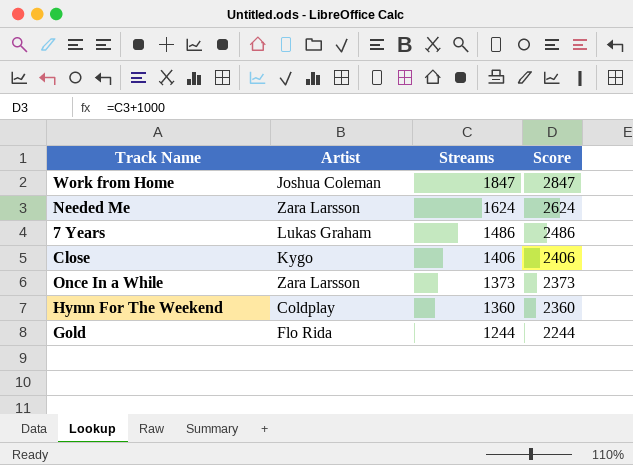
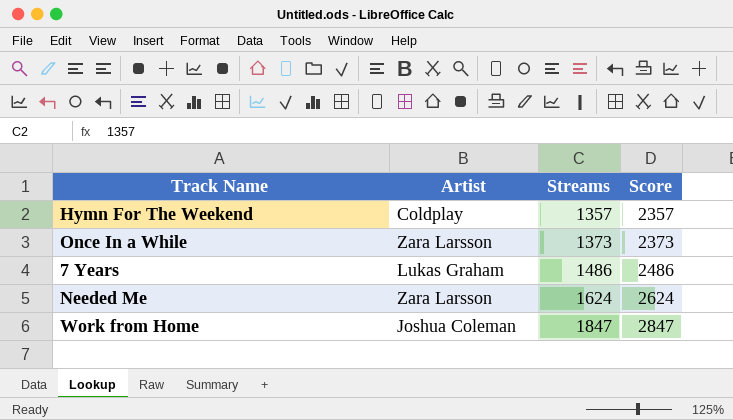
row order: Streams descending -> Streams ascending
row Close: Kygo | 1406 | 2406 -> none
row Gold: Flo Rida | 1244 | 2244 -> none
Hymn For The Weekend | Streams: 1360 -> 1357
Hymn For The Weekend | Score: 2360 -> 2357

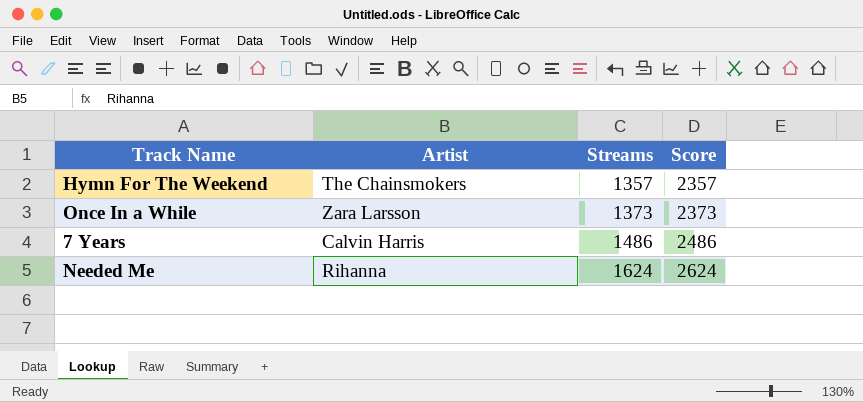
row Work from Home: Joshua Coleman | 1847 | 2847 -> none
Hymn For The Weekend | Artist: Coldplay -> The Chainsmokers
7 Years | Artist: Lukas Graham -> Calvin Harris
Needed Me | Artist: Zara Larsson -> Rihanna

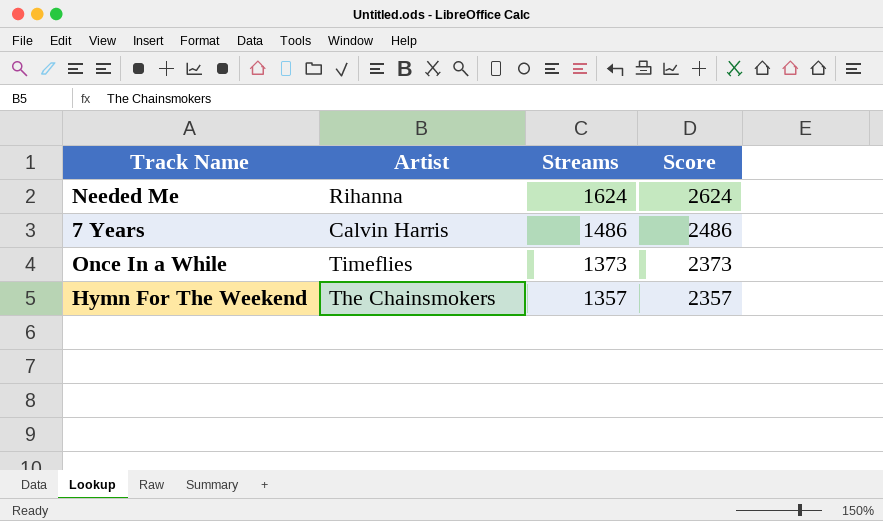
row order: Streams ascending -> Streams descending
Once In a While | Artist: Zara Larsson -> Timeflies

